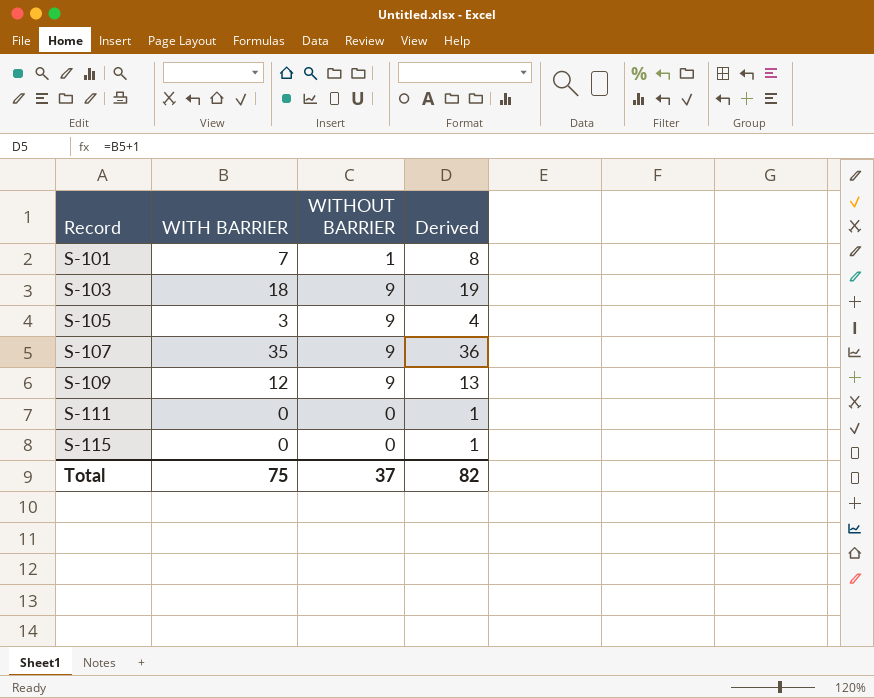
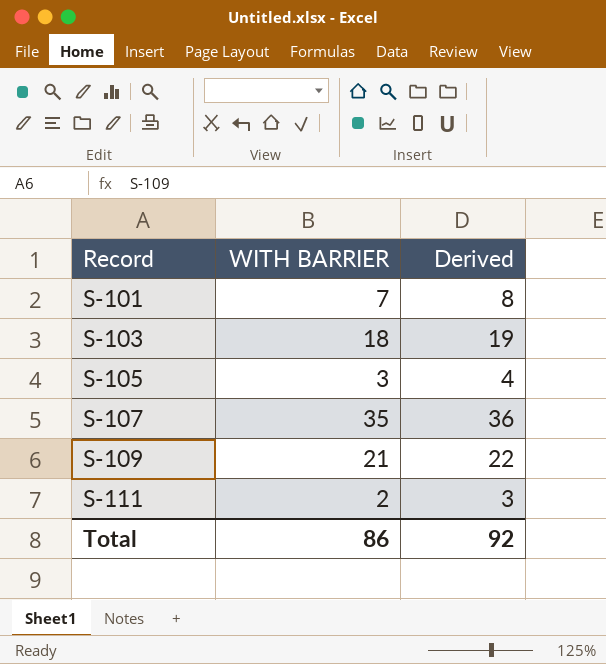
column WITHOUT BARRIER | position: 3 -> none
row S-115: 0 | 0 | 1 -> none
S-109 | WITH BARRIER: 12 -> 21
S-109 | Derived: 13 -> 22
S-111 | WITH BARRIER: 0 -> 2
S-111 | Derived: 1 -> 3
Total | WITH BARRIER: 75 -> 86
Total | Derived: 82 -> 92

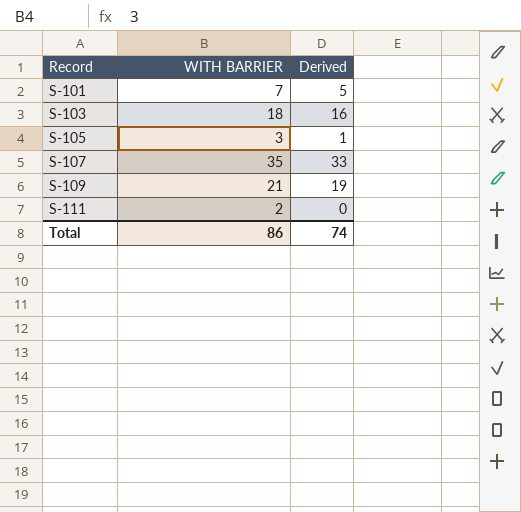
column Derived | formula: [WITH BARRIER] + 1 -> [WITH BARRIER] - 2
Total | Derived: 92 -> 74

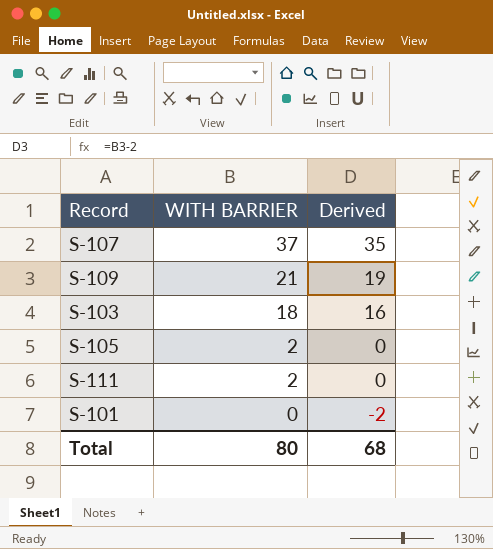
row order: Record ascending -> WITH BARRIER descending
S-107 | WITH BARRIER: 35 -> 37
S-107 | Derived: 33 -> 35
S-105 | WITH BARRIER: 3 -> 2
S-105 | Derived: 1 -> 0
S-101 | WITH BARRIER: 7 -> 0
S-101 | Derived: 5 -> -2
Total | WITH BARRIER: 86 -> 80
Total | Derived: 74 -> 68

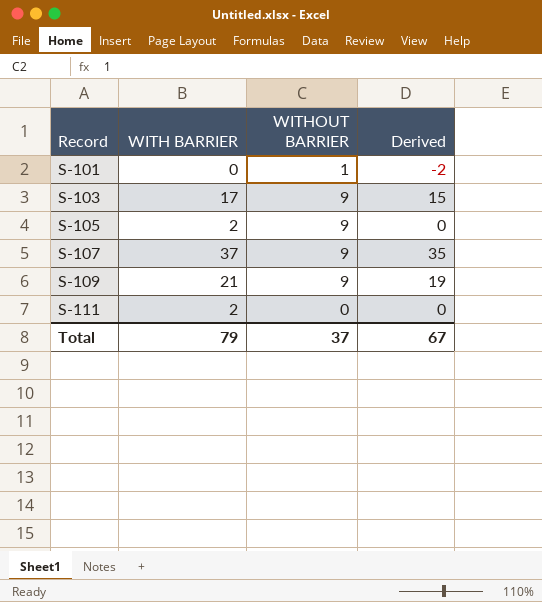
row order: WITH BARRIER descending -> Record ascending
column WITHOUT BARRIER | position: none -> 3
S-103 | WITH BARRIER: 18 -> 17
S-103 | Derived: 16 -> 15
Total | WITH BARRIER: 80 -> 79
Total | Derived: 68 -> 67

